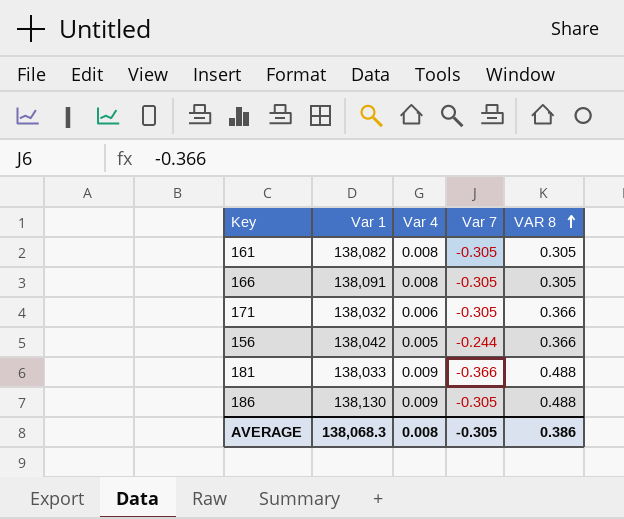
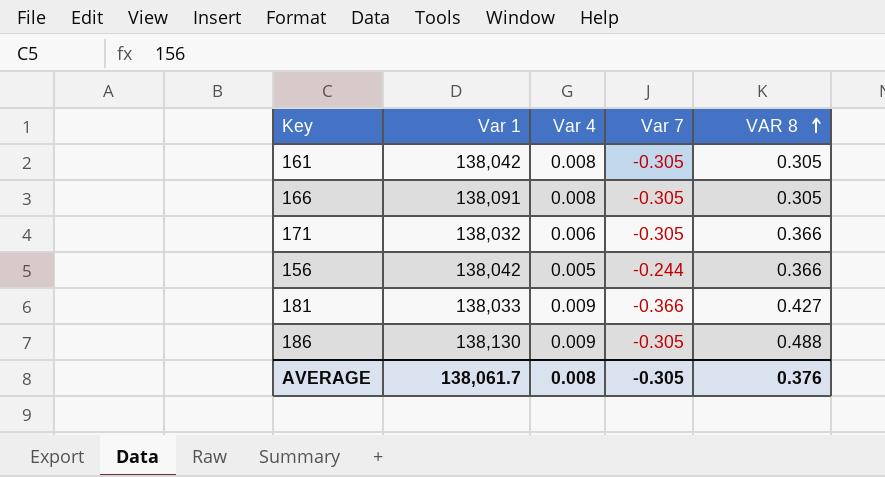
161 | Var 1: 138,082 -> 138,042
181 | VAR 8: 0.488 -> 0.427
AVERAGE | Var 1: 138,068.3 -> 138,061.7
AVERAGE | VAR 8: 0.386 -> 0.376

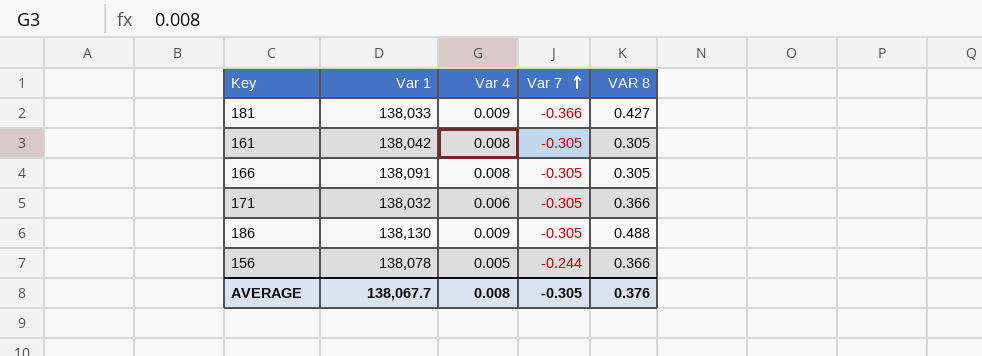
row order: VAR 8 ascending -> Var 7 ascending
156 | Var 1: 138,042 -> 138,078
AVERAGE | Var 1: 138,061.7 -> 138,067.7

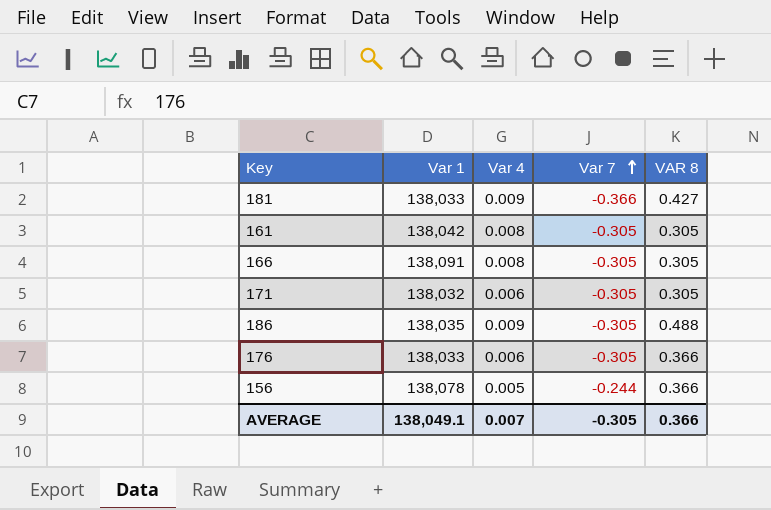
171 | VAR 8: 0.366 -> 0.305
186 | Var 1: 138,130 -> 138,035
row 176: none -> 138,033 | 0.006 | -0.305 | 0.366
AVERAGE | Var 1: 138,067.7 -> 138,049.1
AVERAGE | Var 4: 0.008 -> 0.007
AVERAGE | VAR 8: 0.376 -> 0.366

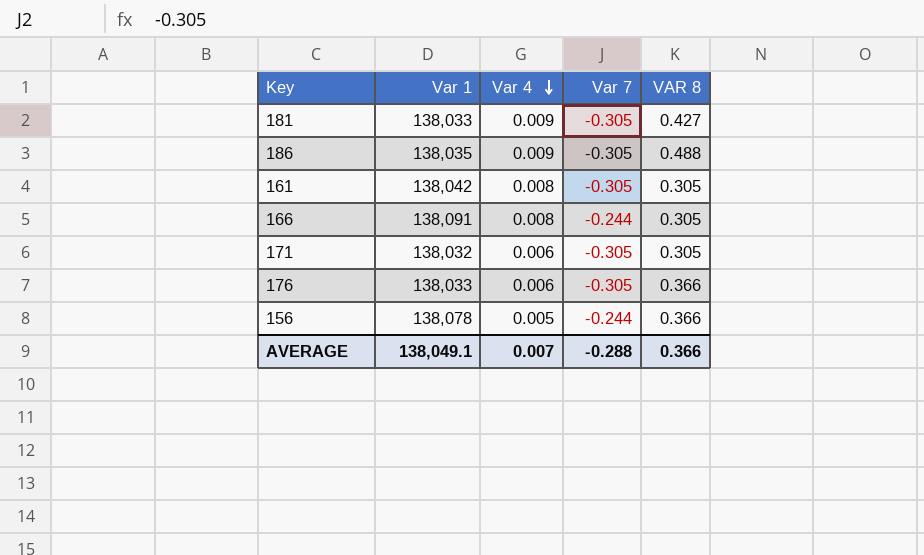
row order: Var 7 ascending -> Var 4 descending
181 | Var 7: -0.366 -> -0.305
166 | Var 7: -0.305 -> -0.244
AVERAGE | Var 7: -0.305 -> -0.288

